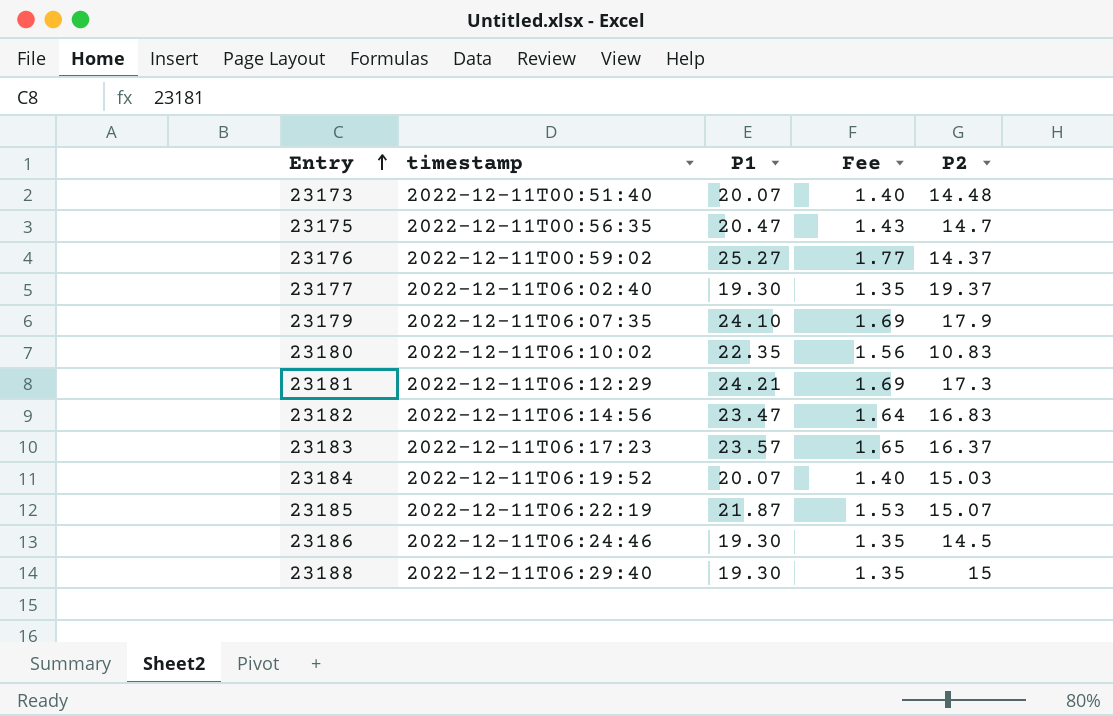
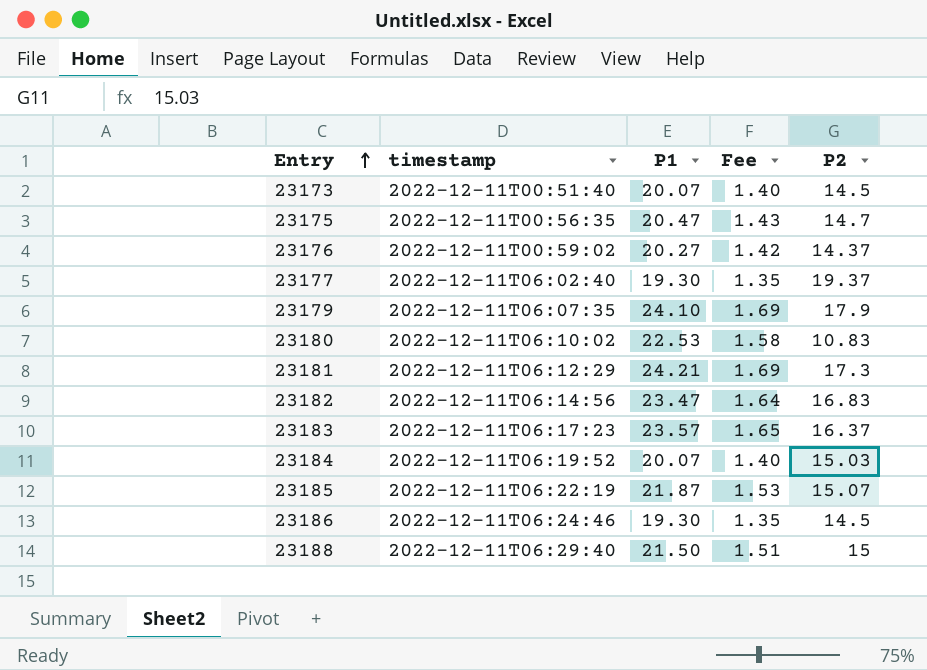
23173 | P2: 14.48 -> 14.5
23176 | P1: 25.27 -> 20.27
23176 | Fee: 1.77 -> 1.42
23180 | P1: 22.35 -> 22.53
23180 | Fee: 1.56 -> 1.58
23188 | P1: 19.30 -> 21.50
23188 | Fee: 1.35 -> 1.51

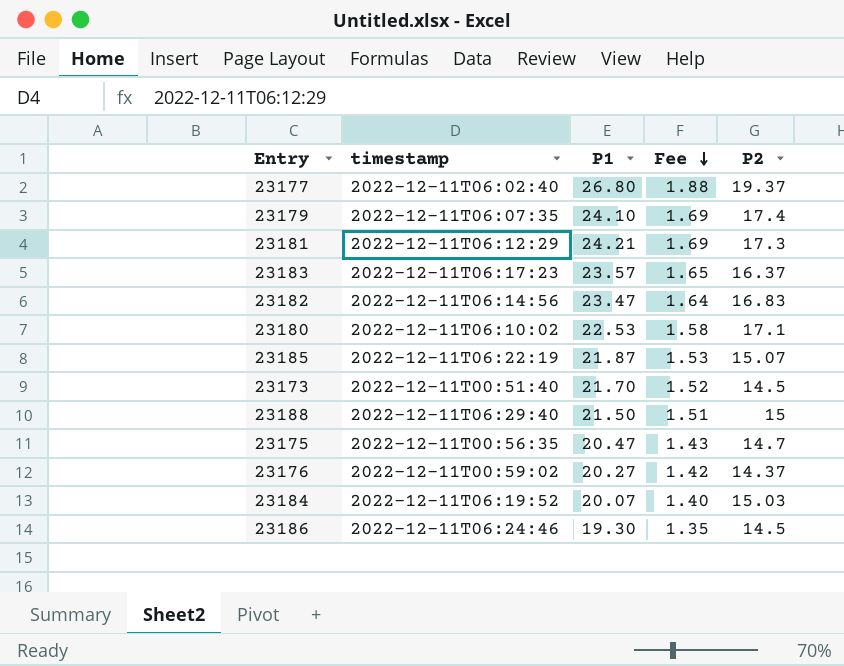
row order: Entry ascending -> Fee descending
23177 | P1: 19.30 -> 26.80
23177 | Fee: 1.35 -> 1.88
23179 | P2: 17.9 -> 17.4
23180 | P2: 10.83 -> 17.1
23173 | P1: 20.07 -> 21.70
23173 | Fee: 1.40 -> 1.52

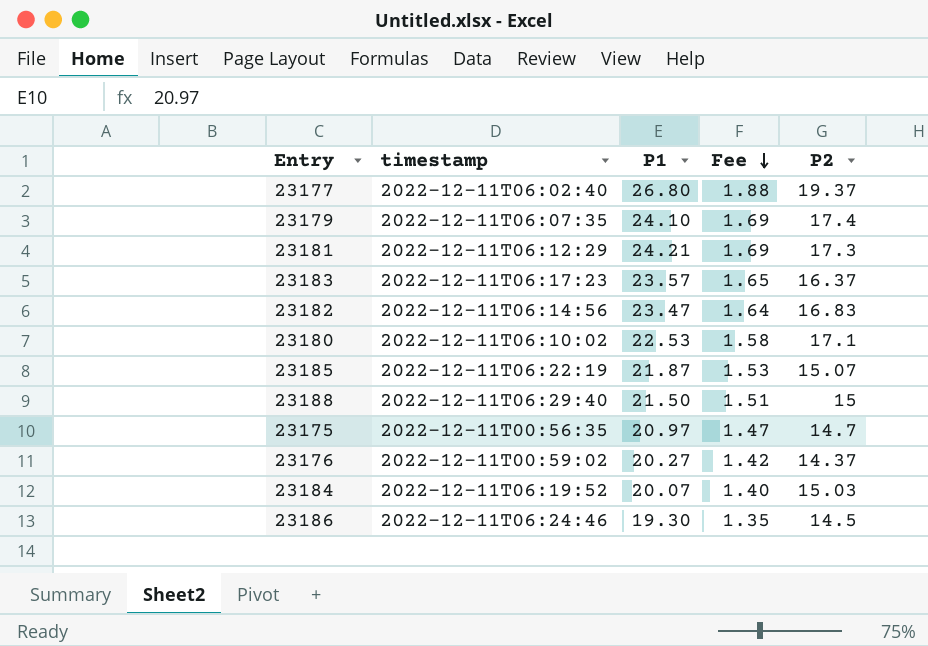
row 23173: 2022-12-11T00:51:40 | 21.70 | 1.52 | 14.5 -> none
23175 | P1: 20.47 -> 20.97
23175 | Fee: 1.43 -> 1.47

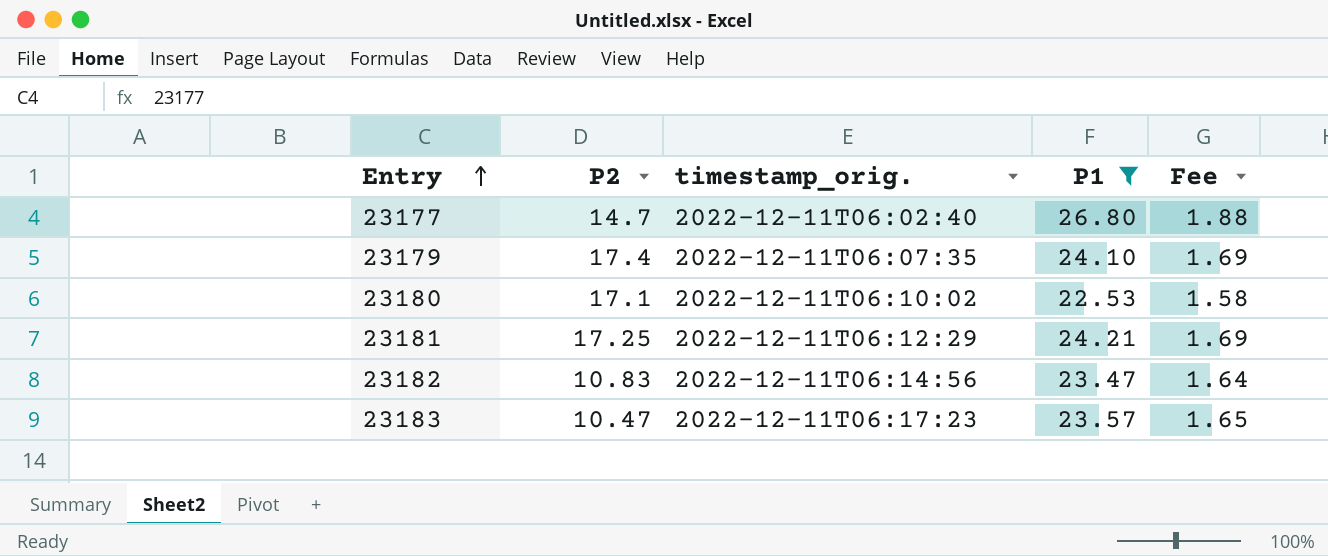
filter: none -> P1 >= 22.53
row order: Fee descending -> Entry ascending
column P2 | position: 5 -> 2
column name: timestamp -> timestamp_orig.
23177 | P2: 19.37 -> 14.7
23181 | P2: 17.3 -> 17.25
23182 | P2: 16.83 -> 10.83
23183 | P2: 16.37 -> 10.47

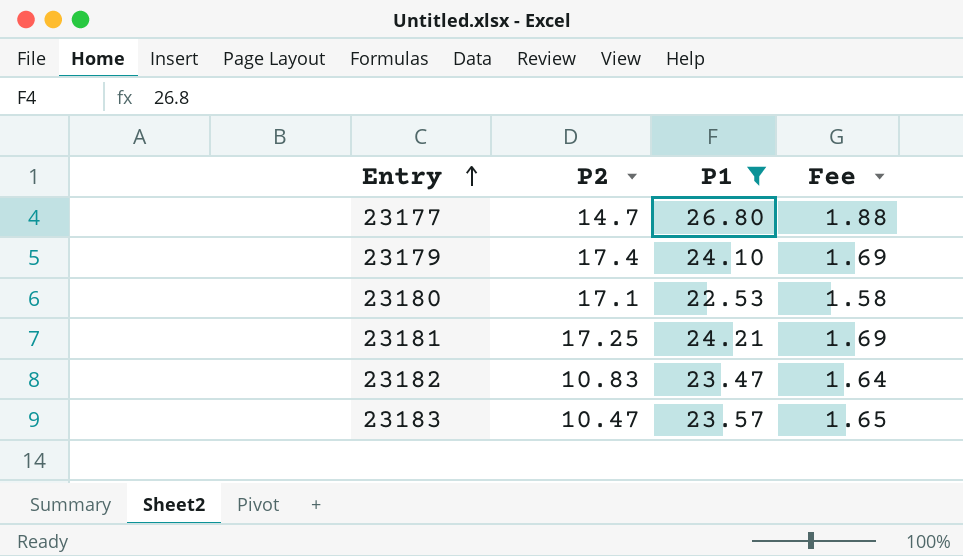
column timestamp_orig. | position: 3 -> none

